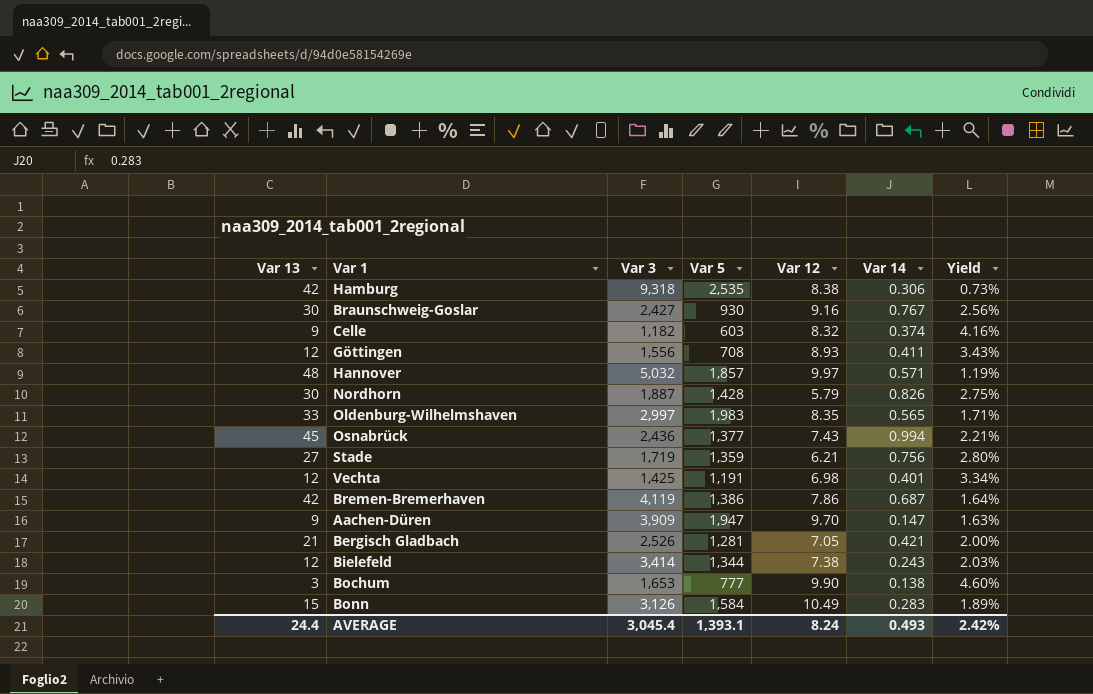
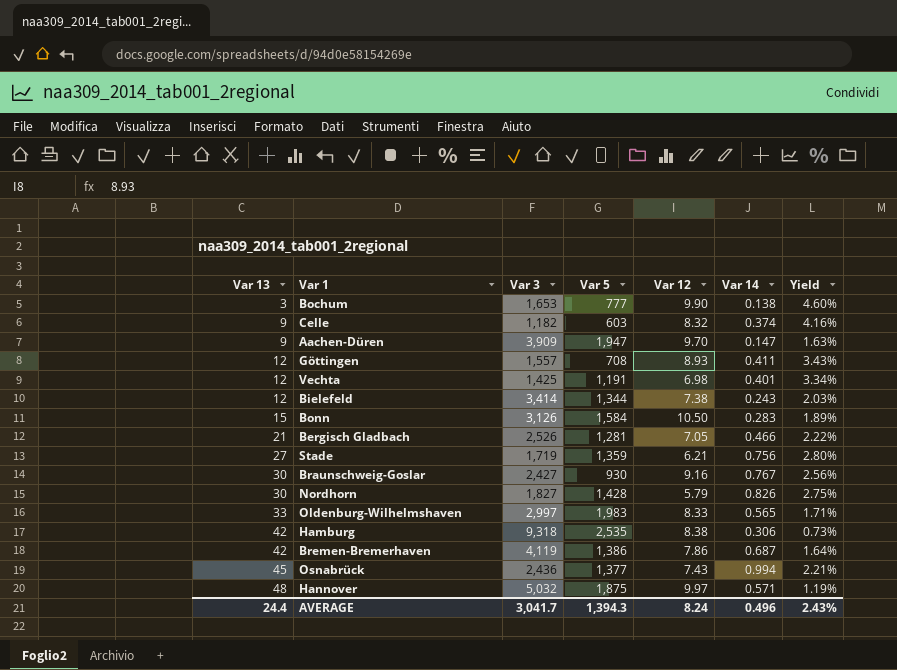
row order: none -> Var 13 ascending
Göttingen | Var 3: 1,556 -> 1,557
Bonn | Var 12: 10.49 -> 10.50
Bergisch Gladbach | Var 14: 0.421 -> 0.466
Bergisch Gladbach | Yield: 2.00% -> 2.22%
Nordhorn | Var 3: 1,887 -> 1,827
Oldenburg-Wilhelmshaven | Var 12: 8.35 -> 8.33
Hannover | Var 5: 1,857 -> 1,875
AVERAGE | Var 3: 3,045.4 -> 3,041.7
AVERAGE | Var 5: 1,393.1 -> 1,394.3
AVERAGE | Var 14: 0.493 -> 0.496
AVERAGE | Yield: 2.42% -> 2.43%

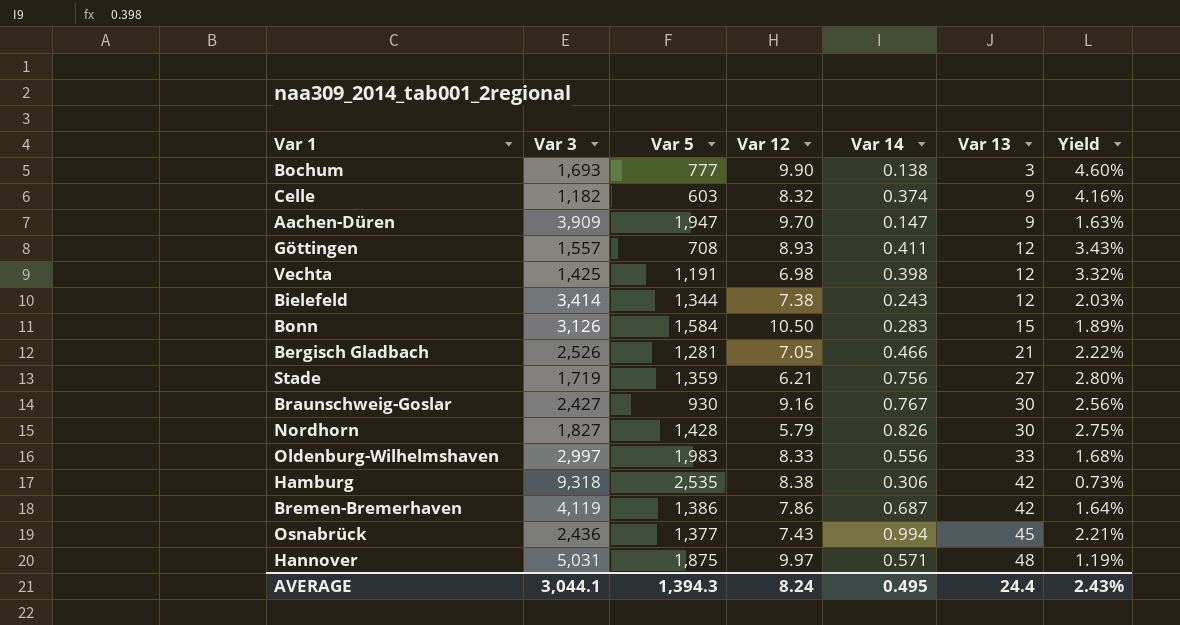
column Var 13 | position: 1 -> 6
Bochum | Var 3: 1,653 -> 1,693
Vechta | Var 14: 0.401 -> 0.398
Vechta | Yield: 3.34% -> 3.32%
Oldenburg-Wilhelmshaven | Var 14: 0.565 -> 0.556
Oldenburg-Wilhelmshaven | Yield: 1.71% -> 1.68%
Hannover | Var 3: 5,032 -> 5,031
AVERAGE | Var 3: 3,041.7 -> 3,044.1
AVERAGE | Var 14: 0.496 -> 0.495

